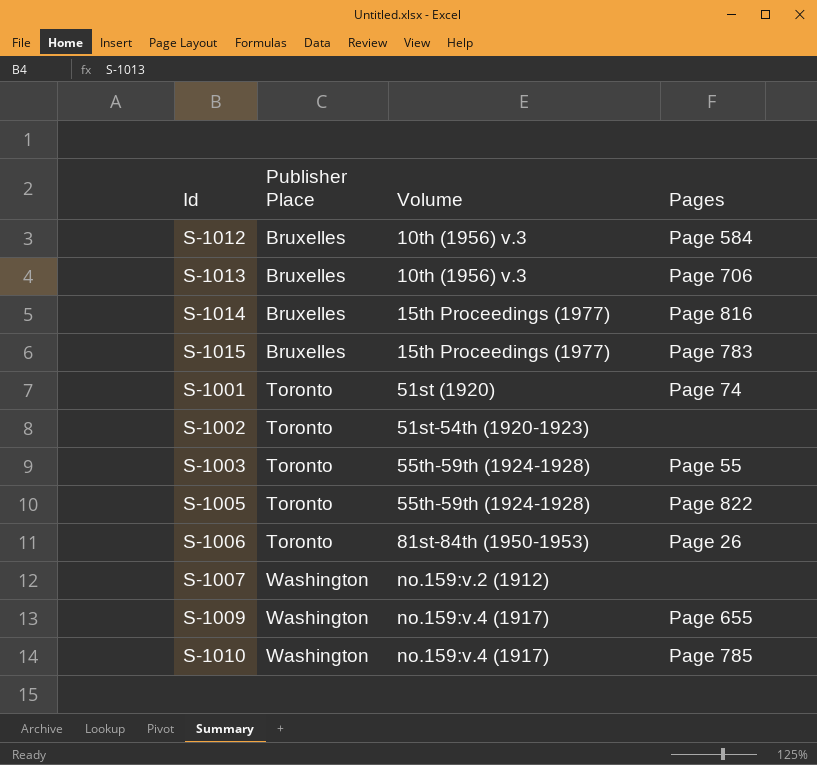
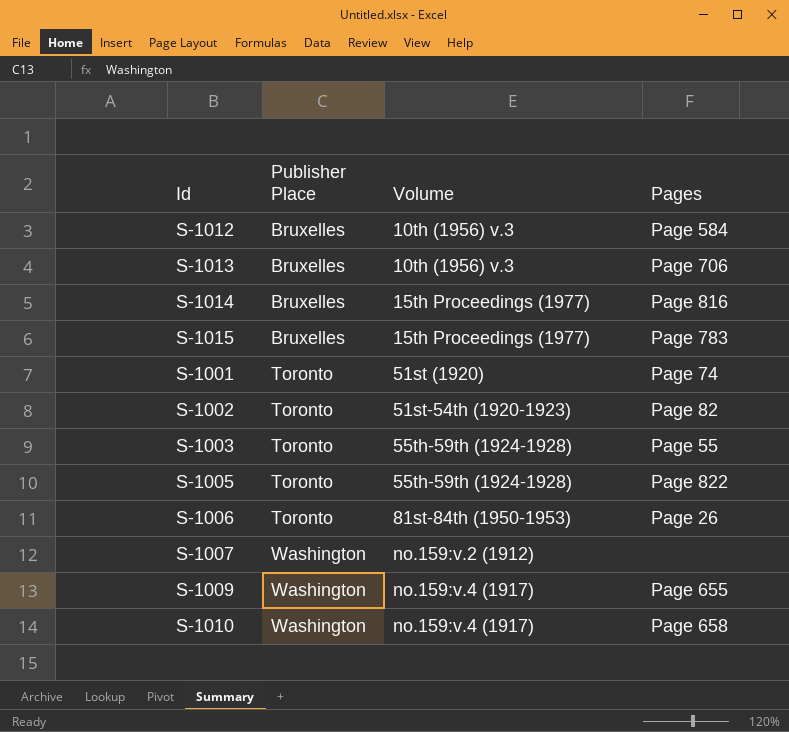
S-1002 | Pages: none -> Page 82
S-1010 | Pages: Page 785 -> Page 658

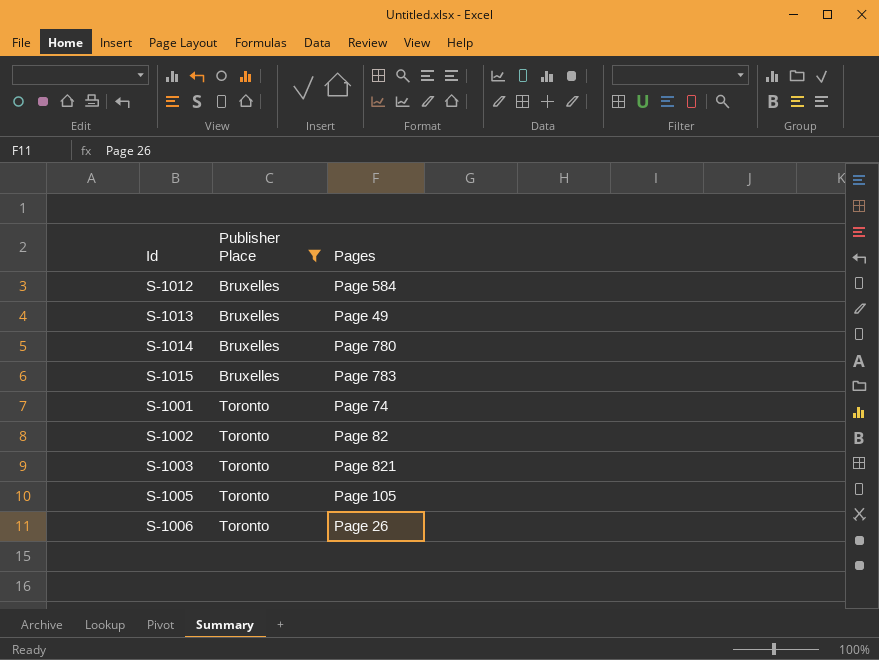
filter: none -> Publisher Place != Washington
column Volume | position: 3 -> none
S-1013 | Pages: Page 706 -> Page 49
S-1014 | Pages: Page 816 -> Page 780
S-1003 | Pages: Page 55 -> Page 821
S-1005 | Pages: Page 822 -> Page 105

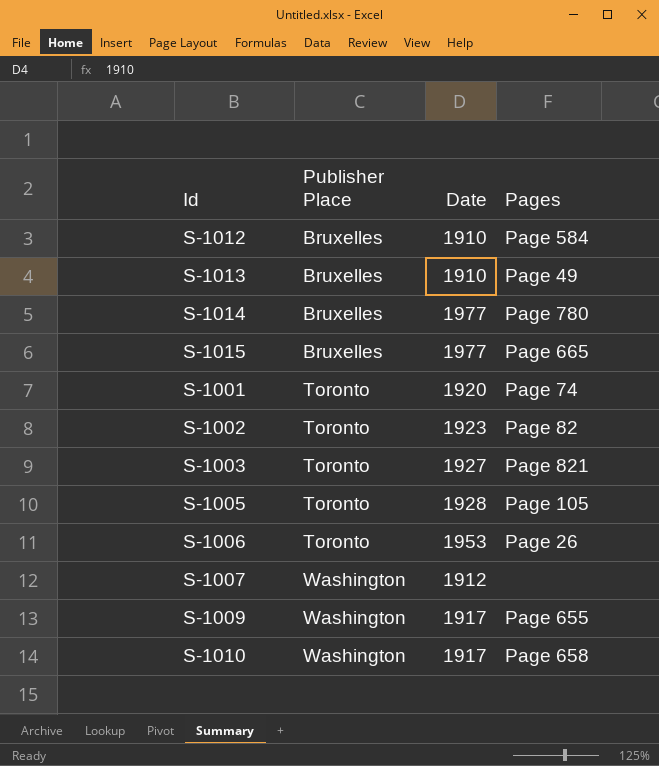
filter: Publisher Place != Washington -> none
column Date | position: none -> 3
S-1015 | Pages: Page 783 -> Page 665

